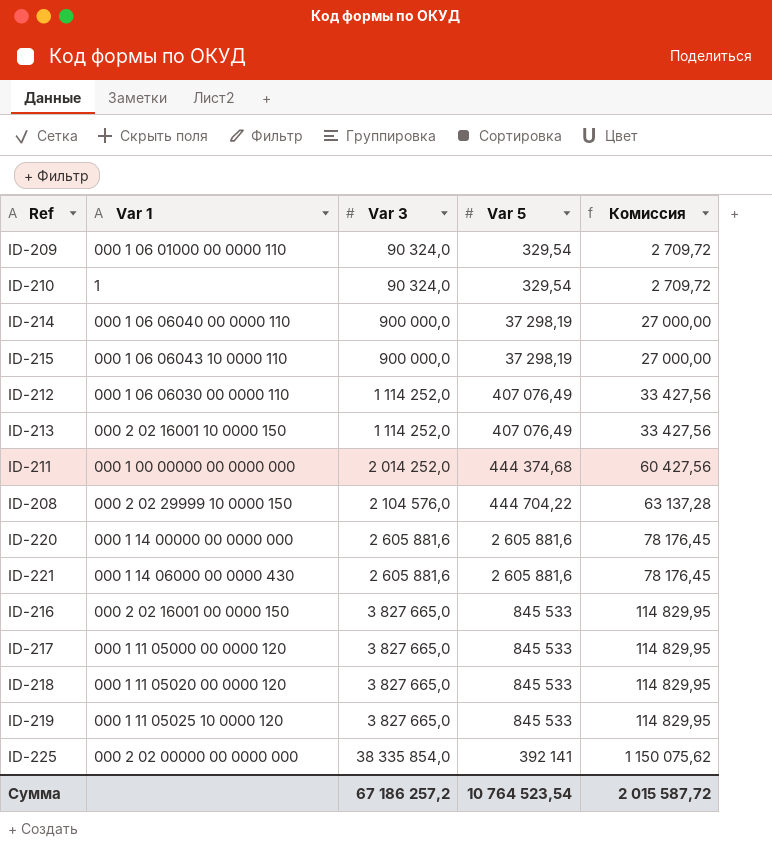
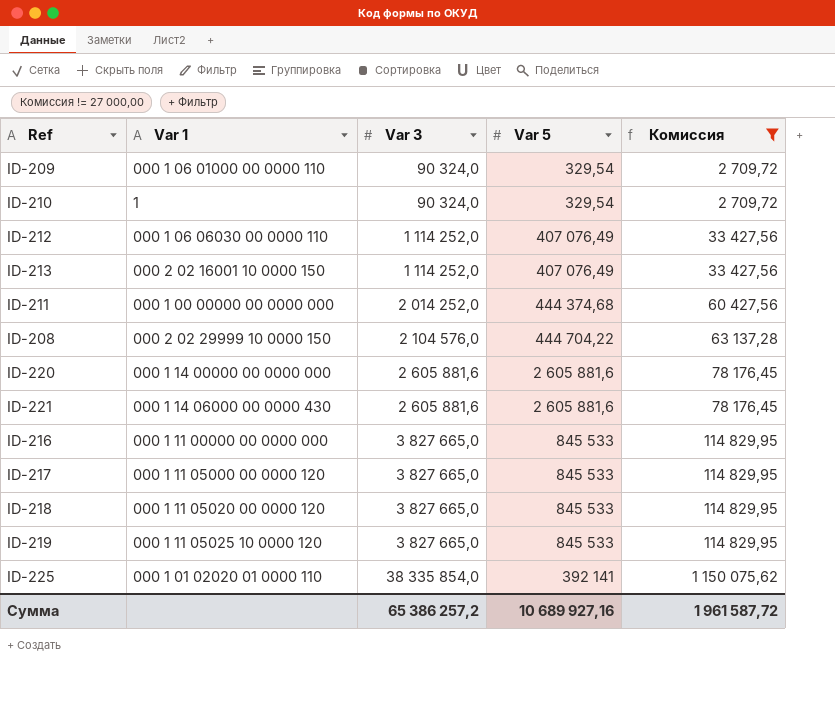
filter: none -> Комиссия != 27 000,00
ID-216 | Var 1: 000 2 02 16001 00 0000 150 -> 000 1 11 00000 00 0000 000
ID-225 | Var 1: 000 2 02 00000 00 0000 000 -> 000 1 01 02020 01 0000 110
Сумма | Var 3: 67 186 257,2 -> 65 386 257,2
Сумма | Var 5: 10 764 523,54 -> 10 689 927,16
Сумма | Комиссия: 2 015 587,72 -> 1 961 587,72

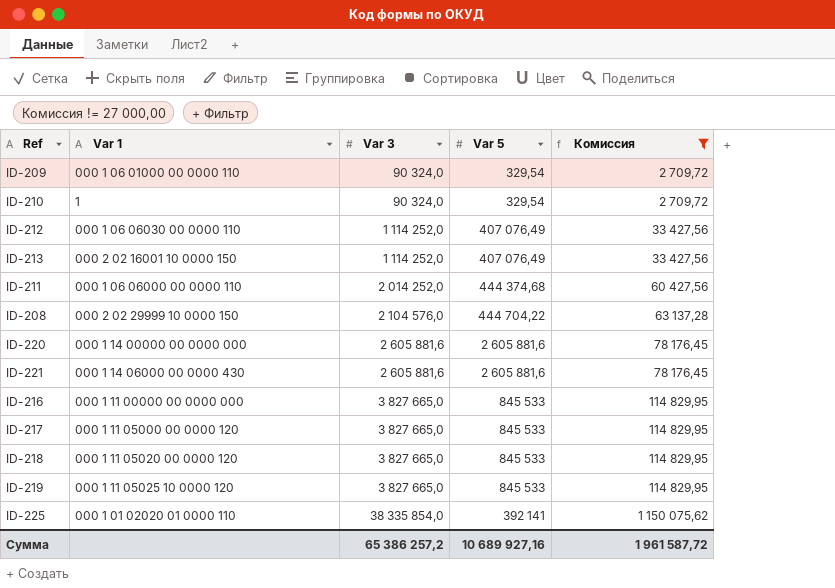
ID-211 | Var 1: 000 1 00 00000 00 0000 000 -> 000 1 06 06000 00 0000 110

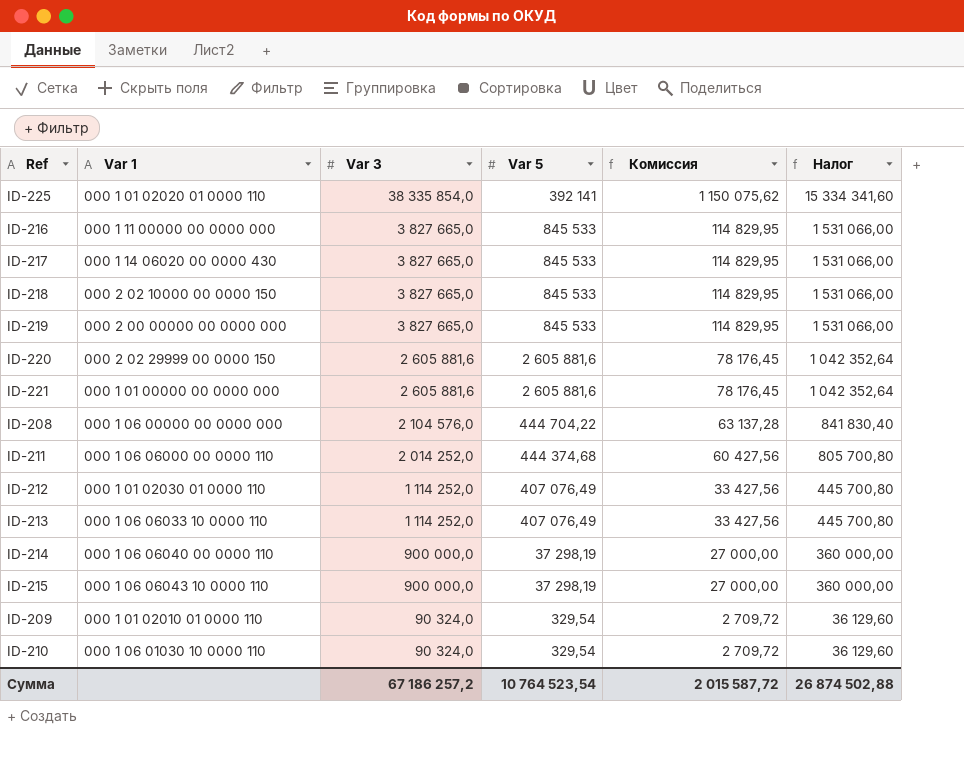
filter: Комиссия != 27 000,00 -> none
row order: Var 3 ascending -> Var 3 descending
column Налог | formula: none -> [Var 3] * 0,4
ID-217 | Var 1: 000 1 11 05000 00 0000 120 -> 000 1 14 06020 00 0000 430
ID-218 | Var 1: 000 1 11 05020 00 0000 120 -> 000 2 02 10000 00 0000 150
ID-219 | Var 1: 000 1 11 05025 10 0000 120 -> 000 2 00 00000 00 0000 000
ID-220 | Var 1: 000 1 14 00000 00 0000 000 -> 000 2 02 29999 00 0000 150
ID-221 | Var 1: 000 1 14 06000 00 0000 430 -> 000 1 01 00000 00 0000 000
ID-208 | Var 1: 000 2 02 29999 10 0000 150 -> 000 1 06 00000 00 0000 000
ID-212 | Var 1: 000 1 06 06030 00 0000 110 -> 000 1 01 02030 01 0000 110
ID-213 | Var 1: 000 2 02 16001 10 0000 150 -> 000 1 06 06033 10 0000 110
ID-209 | Var 1: 000 1 06 01000 00 0000 110 -> 000 1 01 02010 01 0000 110
ID-210 | Var 1: 1 -> 000 1 06 01030 10 0000 110
Сумма | Var 3: 65 386 257,2 -> 67 186 257,2
Сумма | Var 5: 10 689 927,16 -> 10 764 523,54
Сумма | Комиссия: 1 961 587,72 -> 2 015 587,72

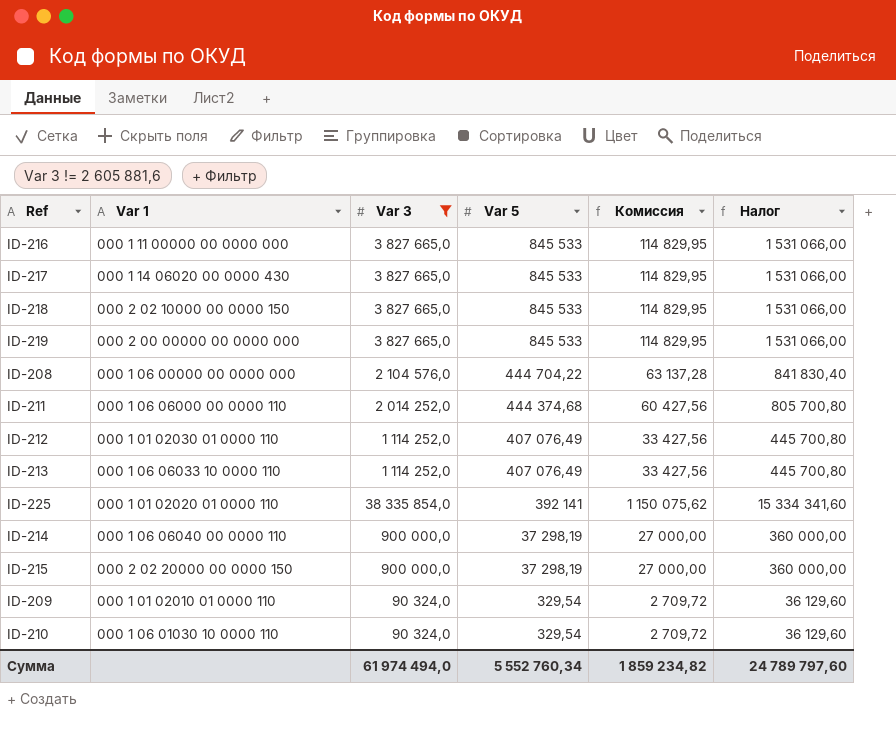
filter: none -> Var 3 != 2 605 881,6
row order: Var 3 descending -> Var 5 descending
ID-215 | Var 1: 000 1 06 06043 10 0000 110 -> 000 2 02 20000 00 0000 150
Сумма | Var 3: 67 186 257,2 -> 61 974 494,0
Сумма | Var 5: 10 764 523,54 -> 5 552 760,34
Сумма | Комиссия: 2 015 587,72 -> 1 859 234,82
Сумма | Налог: 26 874 502,88 -> 24 789 797,60

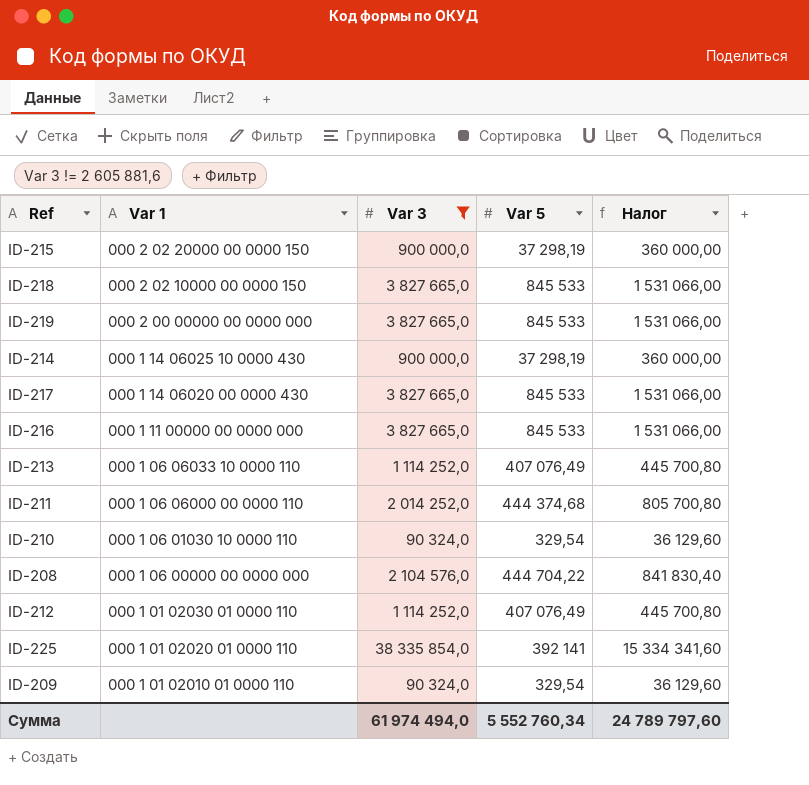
row order: Var 5 descending -> Var 1 descending
column Комиссия | formula: [Var 3] * 0,03 -> none
ID-214 | Var 1: 000 1 06 06040 00 0000 110 -> 000 1 14 06025 10 0000 430

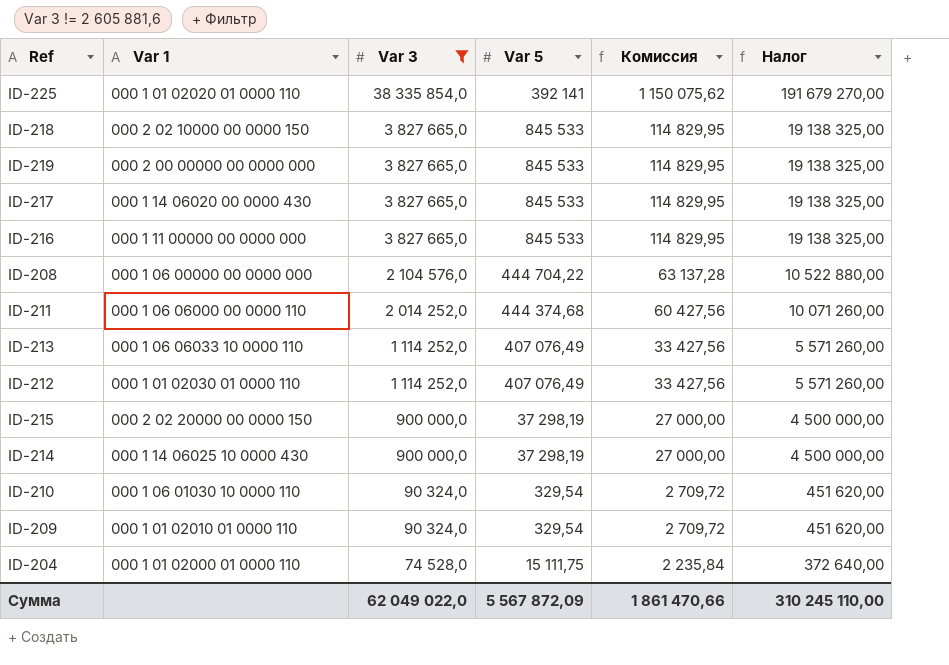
row order: Var 1 descending -> Var 3 descending
column Комиссия | formula: none -> [Var 3] * 0,03
column Налог | formula: [Var 3] * 0,4 -> [Var 3] * 5
row ID-204: none -> 000 1 01 02000 01 0000 110 | 74 528,0 | 15 111,75 | 2 235,84 | 372 640,00
Сумма | Var 3: 61 974 494,0 -> 62 049 022,0
Сумма | Var 5: 5 552 760,34 -> 5 567 872,09
Сумма | Налог: 24 789 797,60 -> 310 245 110,00

